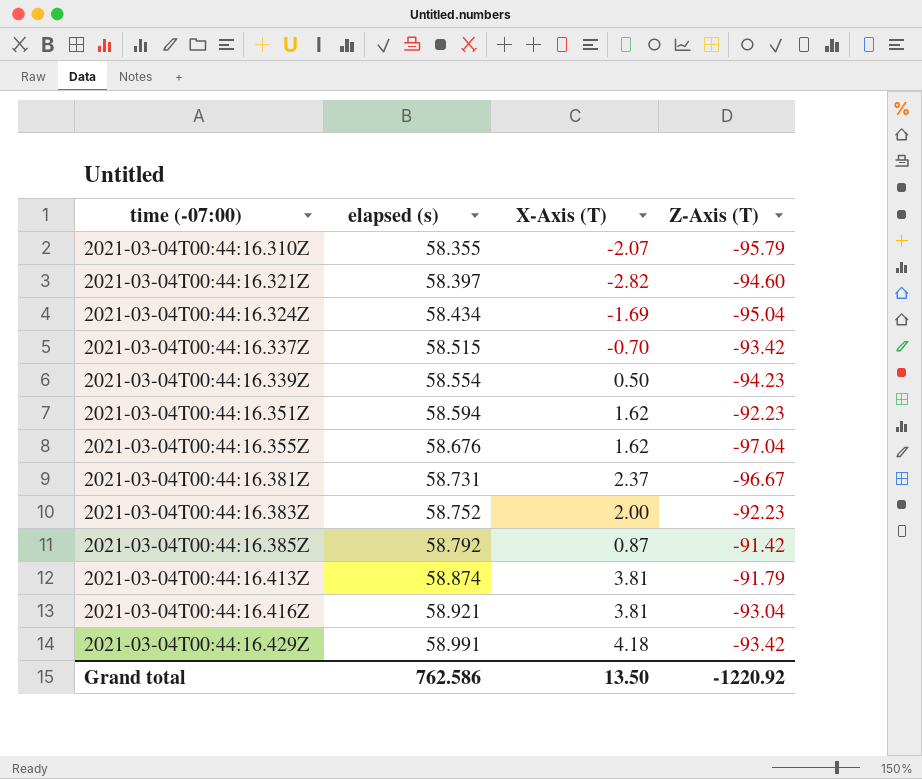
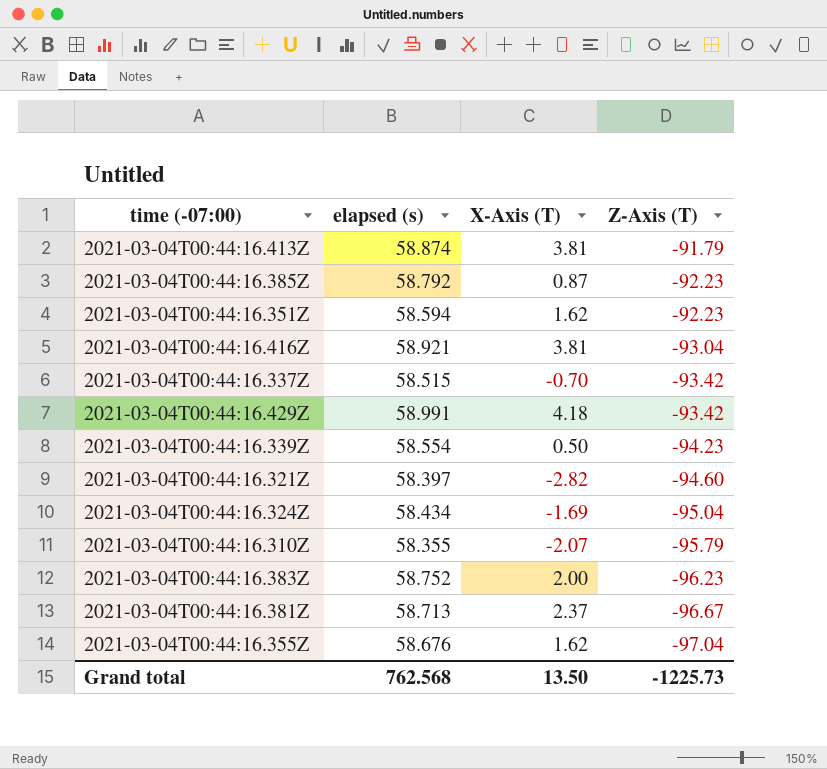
row order: time (-07:00) ascending -> Z-Axis (T) descending
2021-03-04T00:44:16.385Z | Z-Axis (T): -91.42 -> -92.23
2021-03-04T00:44:16.383Z | Z-Axis (T): -92.23 -> -96.23
2021-03-04T00:44:16.381Z | elapsed (s): 58.731 -> 58.713
Grand total | elapsed (s): 762.586 -> 762.568
Grand total | Z-Axis (T): -1220.92 -> -1225.73

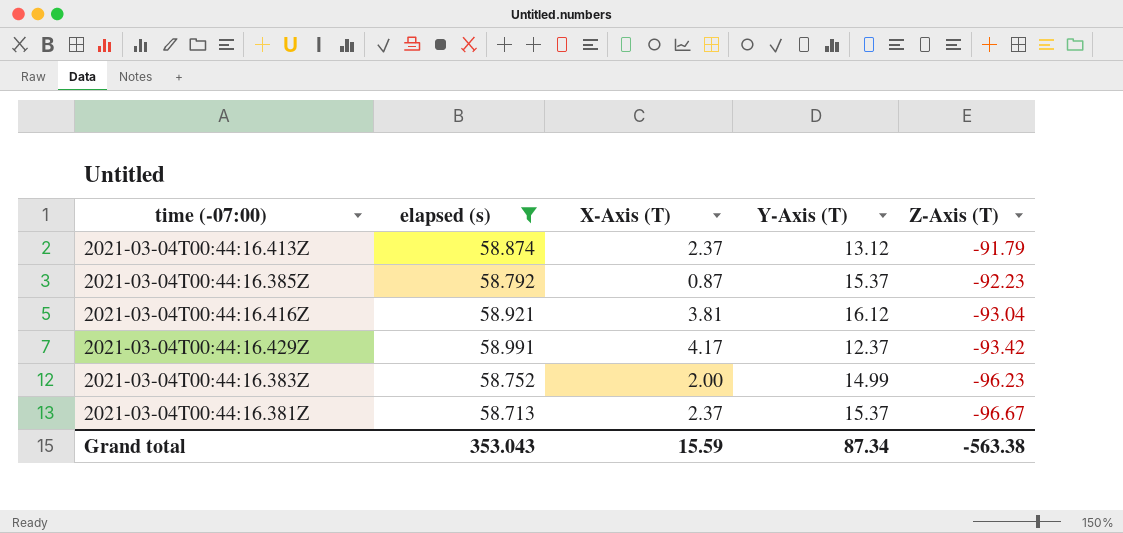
filter: none -> elapsed (s) >= 58.713
column Y-Axis (T) | position: none -> 4
2021-03-04T00:44:16.413Z | X-Axis (T): 3.81 -> 2.37
2021-03-04T00:44:16.429Z | X-Axis (T): 4.18 -> 4.17
Grand total | elapsed (s): 762.568 -> 353.043
Grand total | X-Axis (T): 13.50 -> 15.59
Grand total | Z-Axis (T): -1225.73 -> -563.38

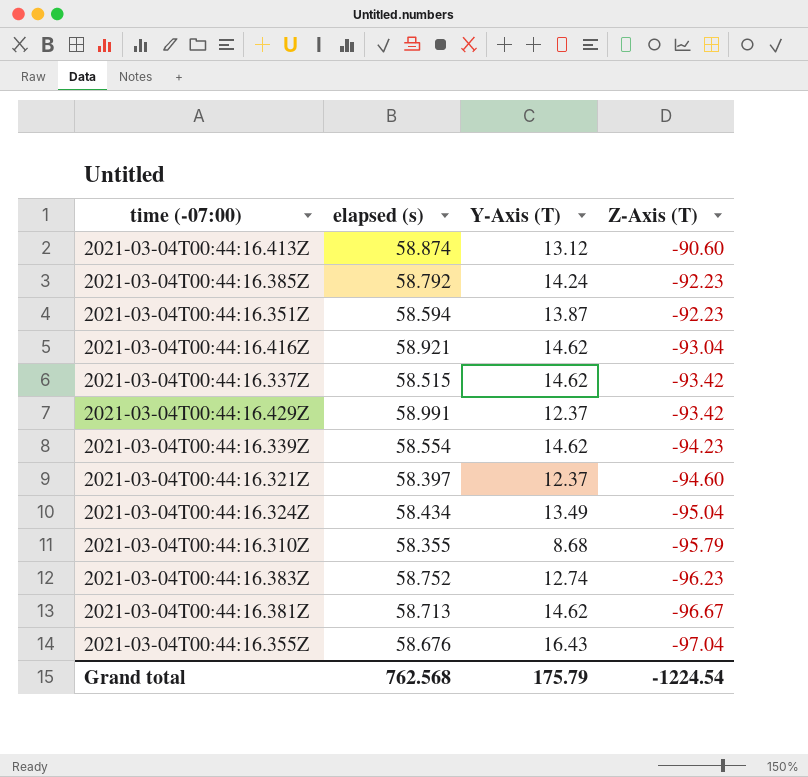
filter: elapsed (s) >= 58.713 -> none
column X-Axis (T) | position: 3 -> none
2021-03-04T00:44:16.413Z | Z-Axis (T): -91.79 -> -90.60
2021-03-04T00:44:16.385Z | Y-Axis (T): 15.37 -> 14.24
2021-03-04T00:44:16.416Z | Y-Axis (T): 16.12 -> 14.62
2021-03-04T00:44:16.383Z | Y-Axis (T): 14.99 -> 12.74
2021-03-04T00:44:16.381Z | Y-Axis (T): 15.37 -> 14.62
Grand total | elapsed (s): 353.043 -> 762.568
Grand total | Y-Axis (T): 87.34 -> 175.79
Grand total | Z-Axis (T): -563.38 -> -1224.54

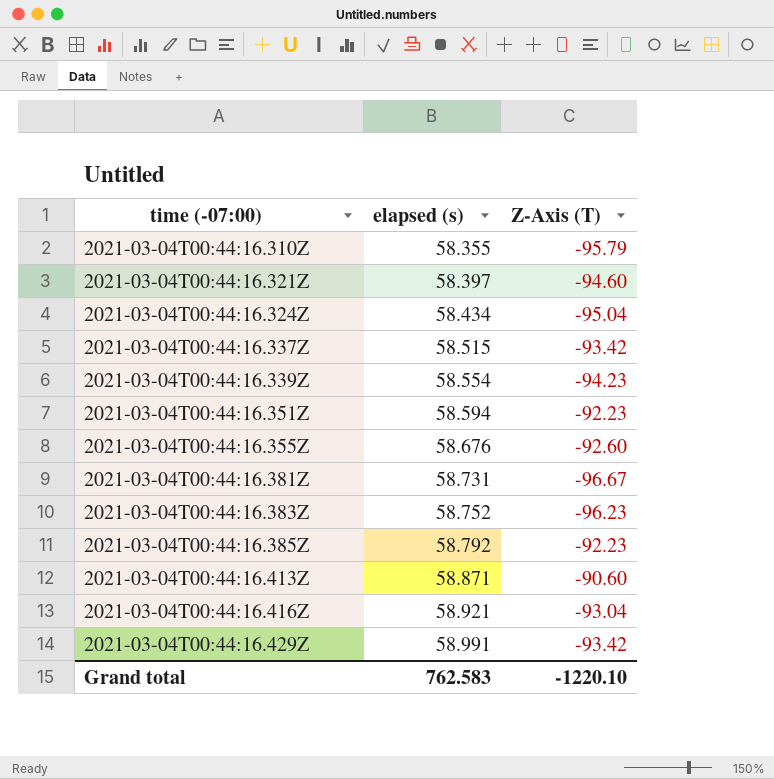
row order: Z-Axis (T) descending -> time (-07:00) ascending
column Y-Axis (T) | position: 3 -> none
2021-03-04T00:44:16.355Z | Z-Axis (T): -97.04 -> -92.60
2021-03-04T00:44:16.381Z | elapsed (s): 58.713 -> 58.731
2021-03-04T00:44:16.413Z | elapsed (s): 58.874 -> 58.871
Grand total | elapsed (s): 762.568 -> 762.583
Grand total | Z-Axis (T): -1224.54 -> -1220.10

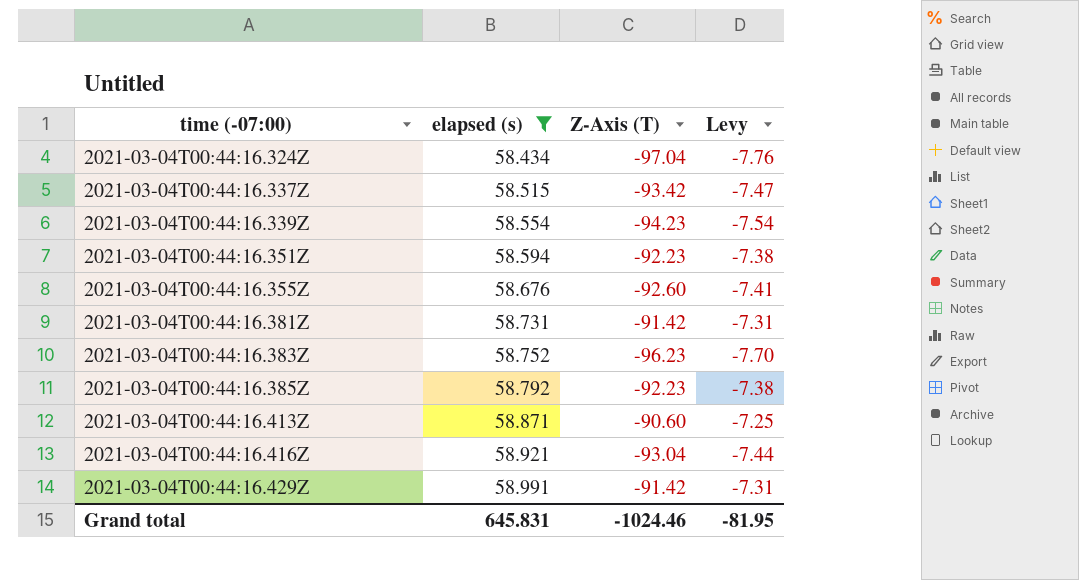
filter: none -> elapsed (s) >= 58.434
column Levy | formula: none -> [Z-Axis (T)] * 0.08
2021-03-04T00:44:16.324Z | Z-Axis (T): -95.04 -> -97.04
2021-03-04T00:44:16.381Z | Z-Axis (T): -96.67 -> -91.42
2021-03-04T00:44:16.429Z | Z-Axis (T): -93.42 -> -91.42
Grand total | elapsed (s): 762.583 -> 645.831
Grand total | Z-Axis (T): -1220.10 -> -1024.46

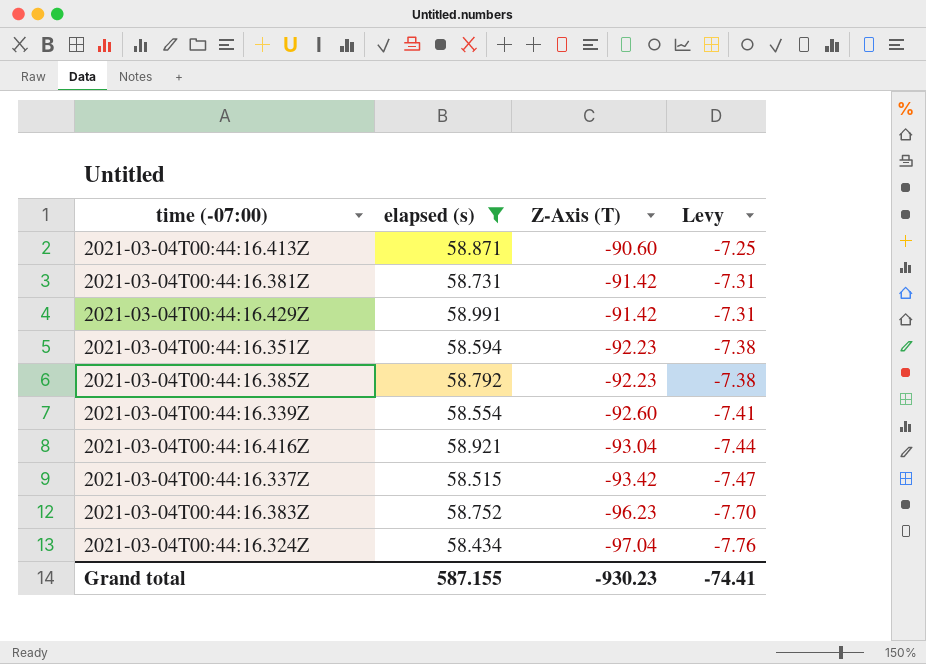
row order: time (-07:00) ascending -> Z-Axis (T) descending
row 2021-03-04T00:44:16.355Z: 58.676 | -92.60 | -7.41 -> none
2021-03-04T00:44:16.339Z | Z-Axis (T): -94.23 -> -92.60
2021-03-04T00:44:16.339Z | Levy: -7.54 -> -7.41
Grand total | elapsed (s): 645.831 -> 587.155
Grand total | Z-Axis (T): -1024.46 -> -930.23
Grand total | Levy: -81.95 -> -74.41

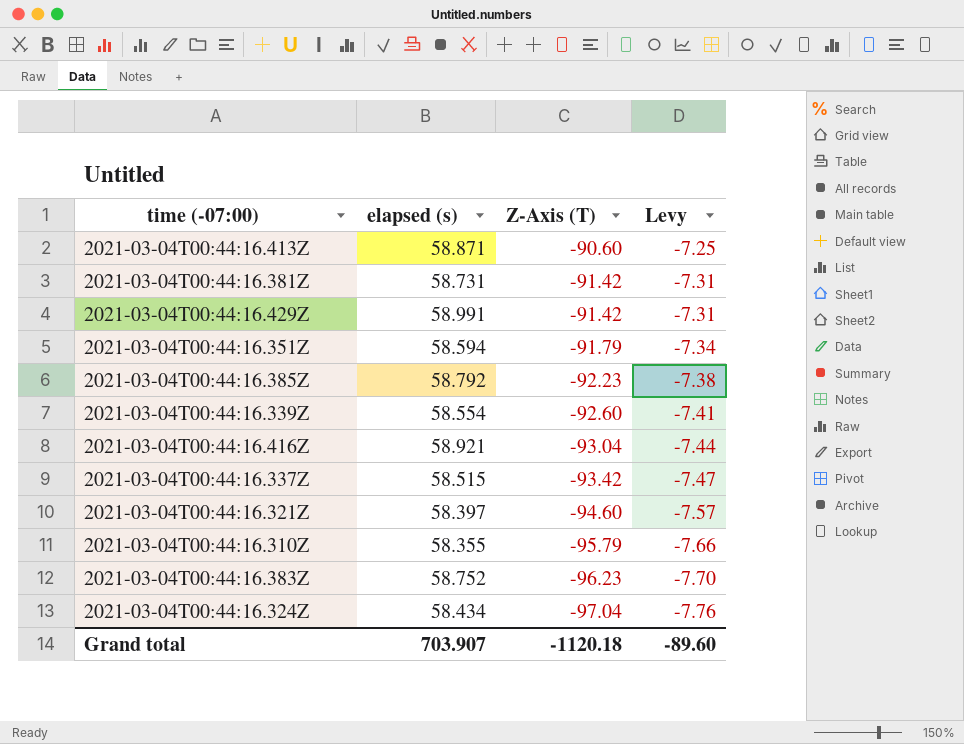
filter: elapsed (s) >= 58.434 -> none
2021-03-04T00:44:16.351Z | Z-Axis (T): -92.23 -> -91.79
2021-03-04T00:44:16.351Z | Levy: -7.38 -> -7.34
Grand total | elapsed (s): 587.155 -> 703.907
Grand total | Z-Axis (T): -930.23 -> -1120.18
Grand total | Levy: -74.41 -> -89.60

